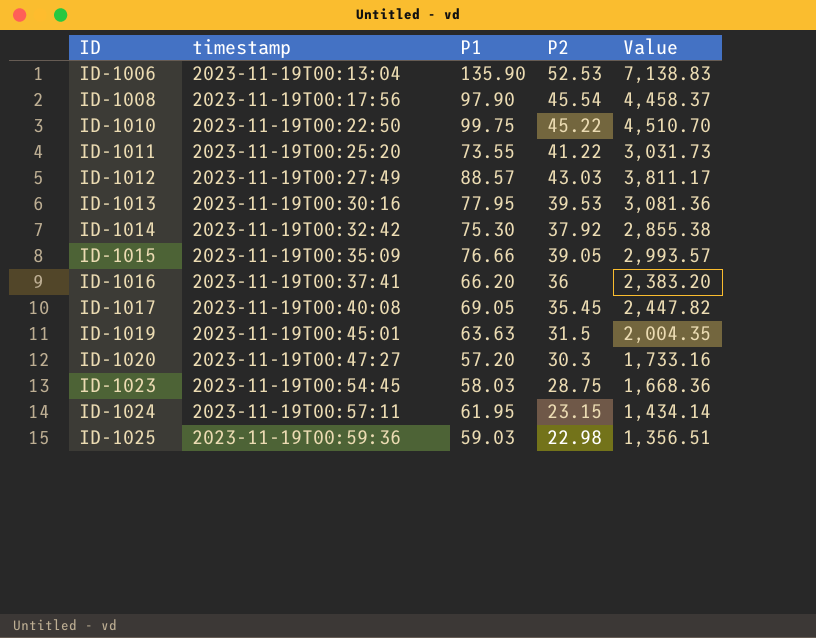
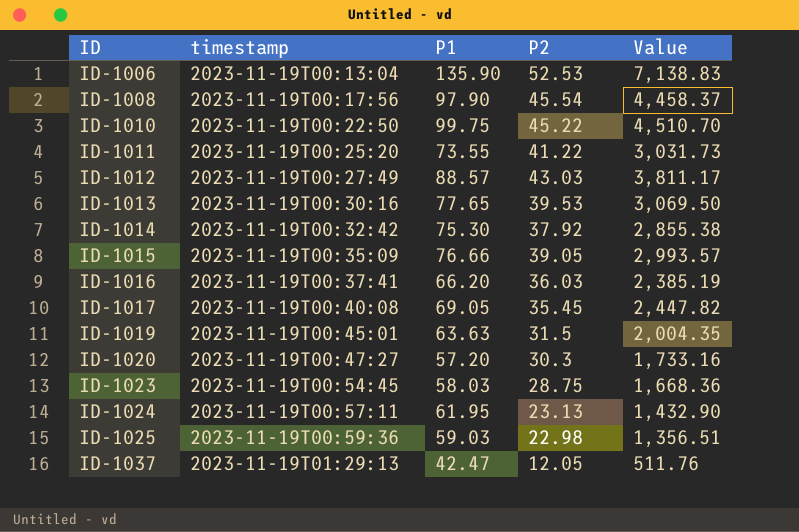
ID-1013 | P1: 77.95 -> 77.65
ID-1013 | Value: 3,081.36 -> 3,069.50
ID-1016 | P2: 36 -> 36.03
ID-1016 | Value: 2,383.20 -> 2,385.19
ID-1024 | P2: 23.15 -> 23.13
ID-1024 | Value: 1,434.14 -> 1,432.90
row ID-1037: none -> 2023-11-19T01:29:13 | 42.47 | 12.05 | 511.76

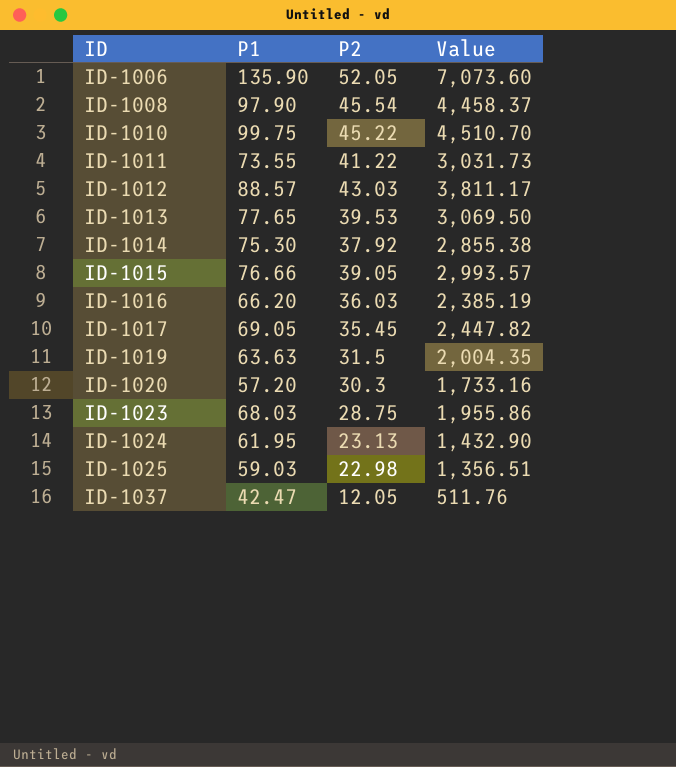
column timestamp | position: 2 -> none
ID-1006 | P2: 52.53 -> 52.05
ID-1006 | Value: 7,138.83 -> 7,073.60
ID-1023 | P1: 58.03 -> 68.03
ID-1023 | Value: 1,668.36 -> 1,955.86

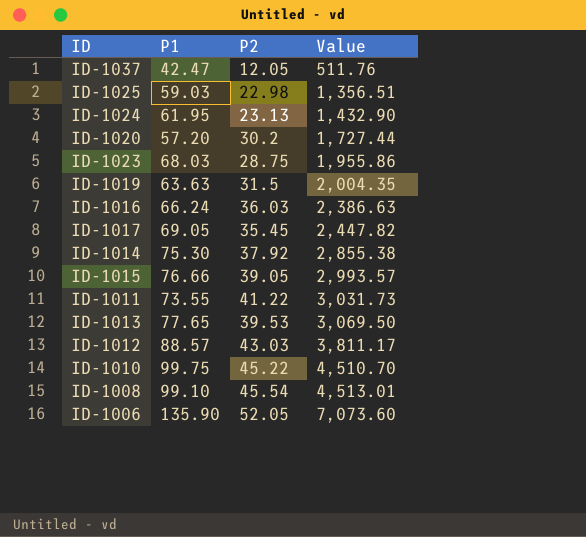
row order: ID ascending -> Value ascending
ID-1020 | P2: 30.3 -> 30.2
ID-1020 | Value: 1,733.16 -> 1,727.44
ID-1016 | P1: 66.20 -> 66.24
ID-1016 | Value: 2,385.19 -> 2,386.63
ID-1008 | P1: 97.90 -> 99.10
ID-1008 | Value: 4,458.37 -> 4,513.01

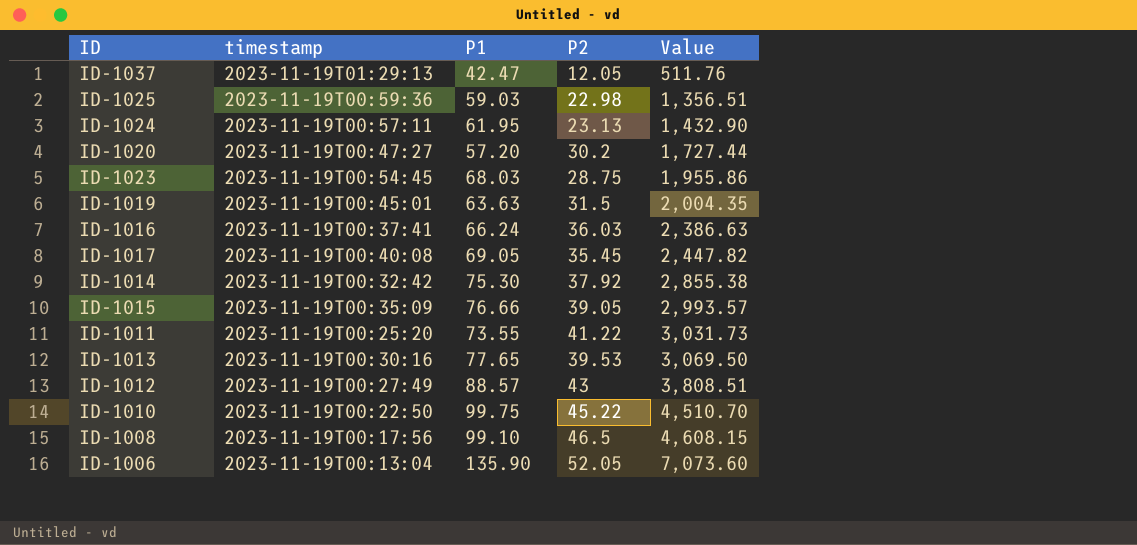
column timestamp | position: none -> 2
ID-1012 | P2: 43.03 -> 43
ID-1012 | Value: 3,811.17 -> 3,808.51
ID-1008 | P2: 45.54 -> 46.5
ID-1008 | Value: 4,513.01 -> 4,608.15

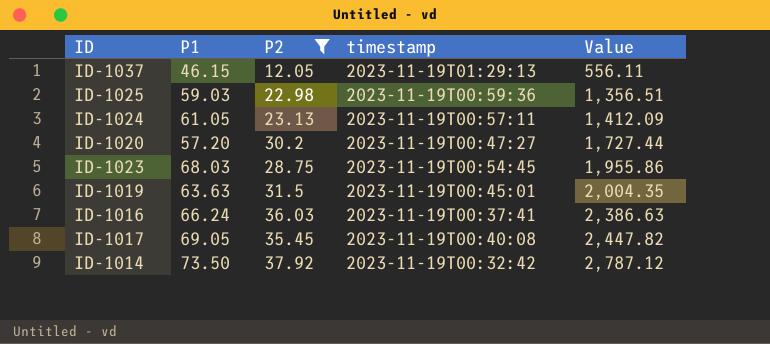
filter: none -> P2 <= 37.92
column timestamp | position: 2 -> 4
ID-1037 | P1: 42.47 -> 46.15
ID-1037 | Value: 511.76 -> 556.11
ID-1024 | P1: 61.95 -> 61.05
ID-1024 | Value: 1,432.90 -> 1,412.09
ID-1014 | P1: 75.30 -> 73.50
ID-1014 | Value: 2,855.38 -> 2,787.12

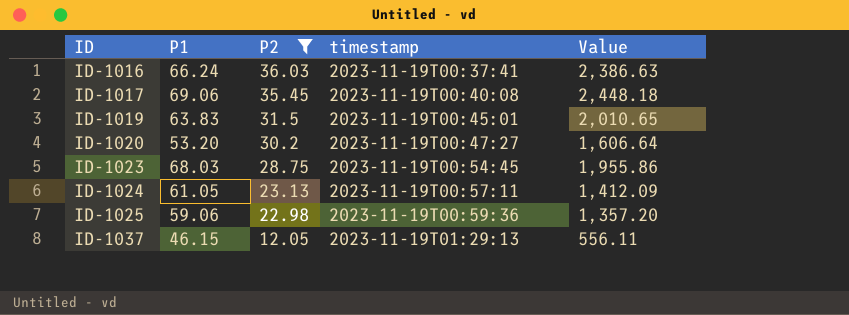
row order: Value ascending -> ID ascending
row ID-1014: 73.50 | 37.92 | 2023-11-19T00:32:42 | 2,787.12 -> none
ID-1017 | P1: 69.05 -> 69.06
ID-1017 | Value: 2,447.82 -> 2,448.18
ID-1019 | P1: 63.63 -> 63.83
ID-1019 | Value: 2,004.35 -> 2,010.65
ID-1020 | P1: 57.20 -> 53.20
ID-1020 | Value: 1,727.44 -> 1,606.64
ID-1025 | P1: 59.03 -> 59.06
ID-1025 | Value: 1,356.51 -> 1,357.20

